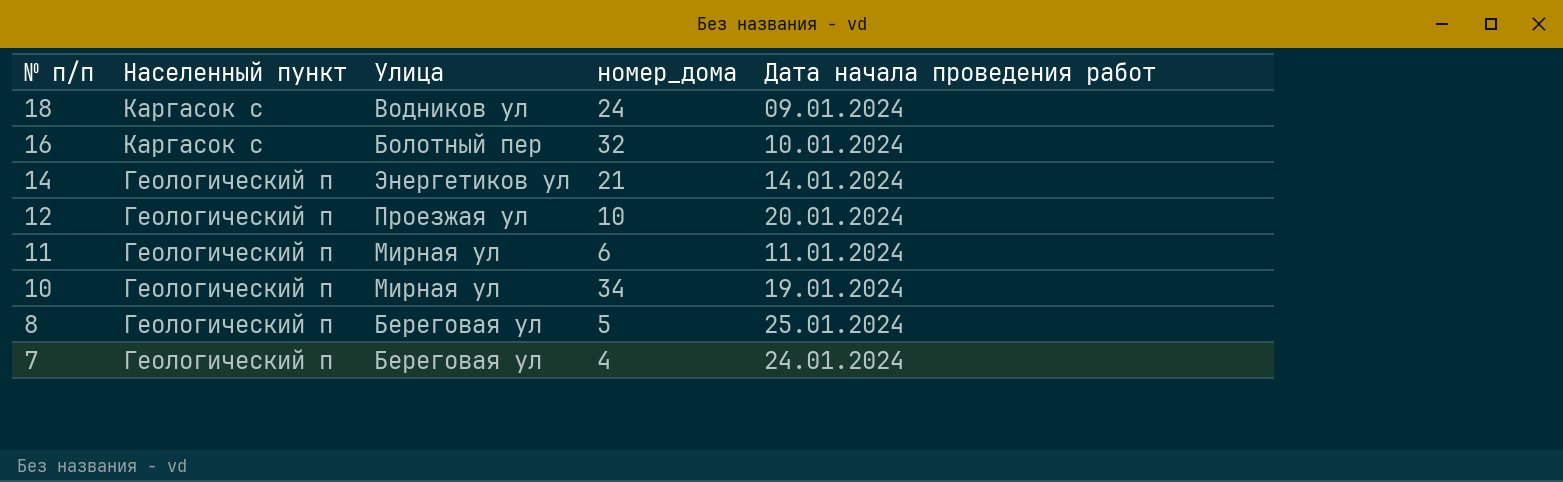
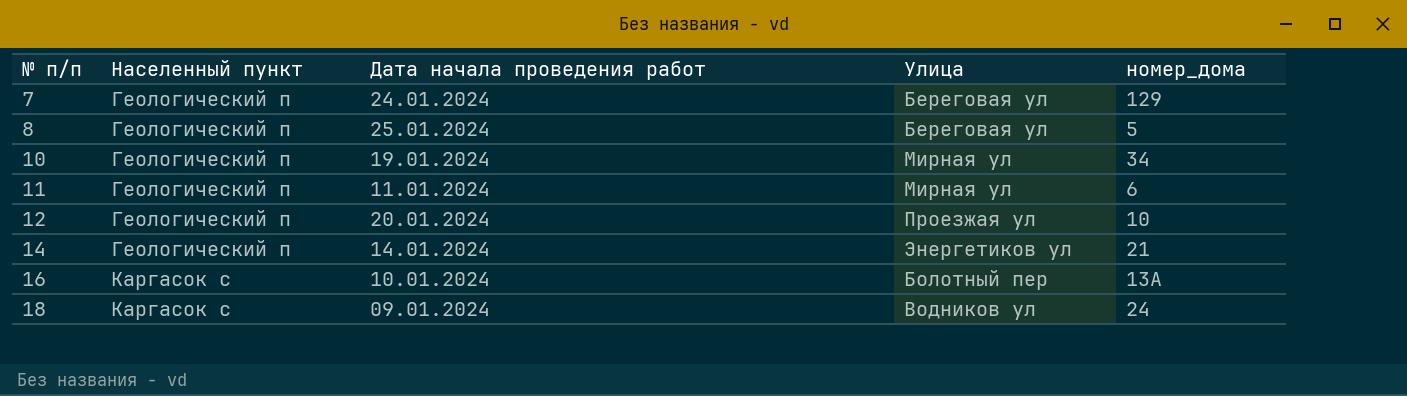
row order: № п/п descending -> № п/п ascending
column Дата начала проведения работ | position: 5 -> 3
7 | номер_дома: 4 -> 129
16 | номер_дома: 32 -> 13А

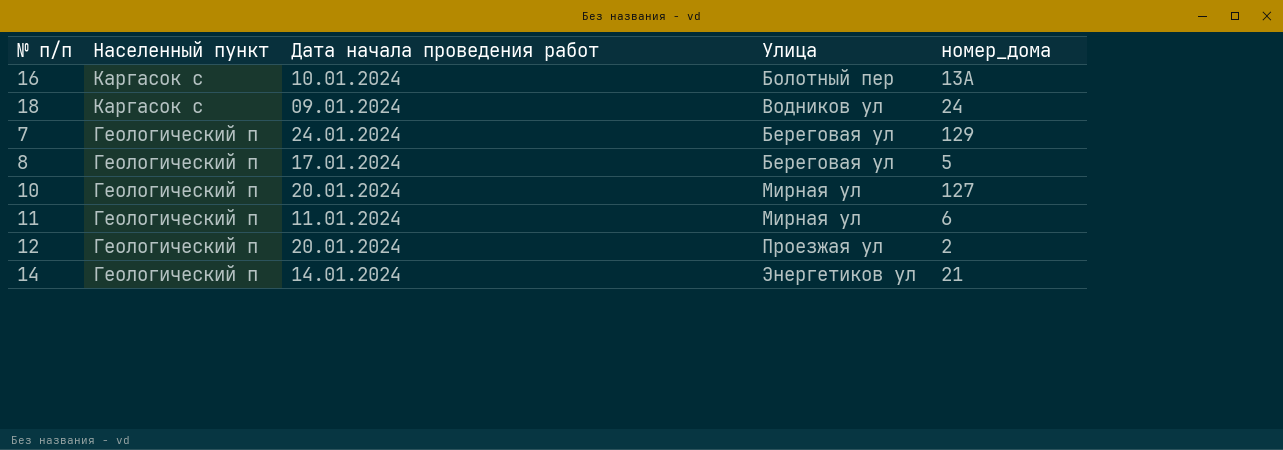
row order: № п/п ascending -> Населенный пункт descending
8 | Дата начала проведения работ: 25.01.2024 -> 17.01.2024
10 | Дата начала проведения работ: 19.01.2024 -> 20.01.2024
10 | номер_дома: 34 -> 127
12 | номер_дома: 10 -> 2

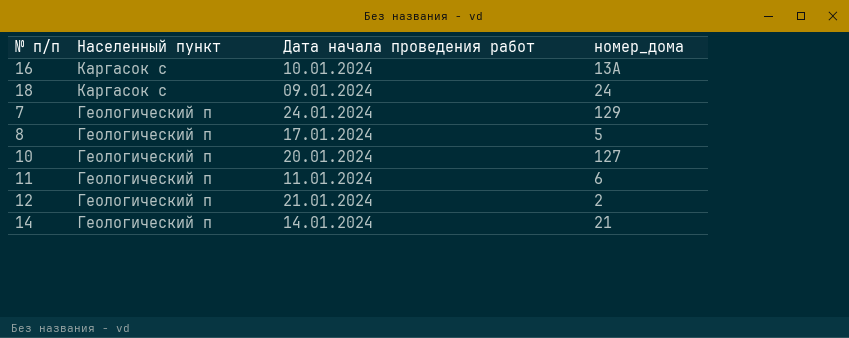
column Улица | position: 4 -> none
12 | Дата начала проведения работ: 20.01.2024 -> 21.01.2024

